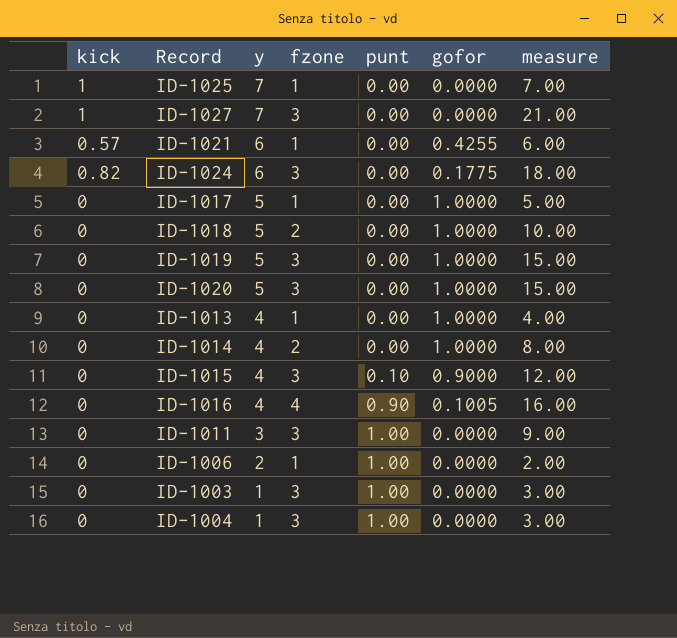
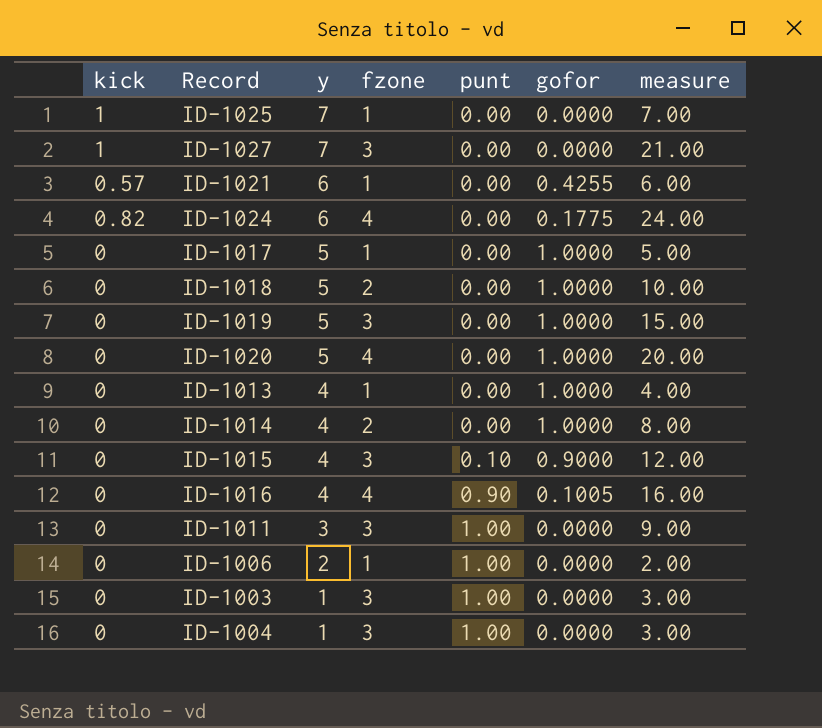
ID-1024 | fzone: 3 -> 4
ID-1024 | measure: 18.00 -> 24.00
ID-1020 | fzone: 3 -> 4
ID-1020 | measure: 15.00 -> 20.00

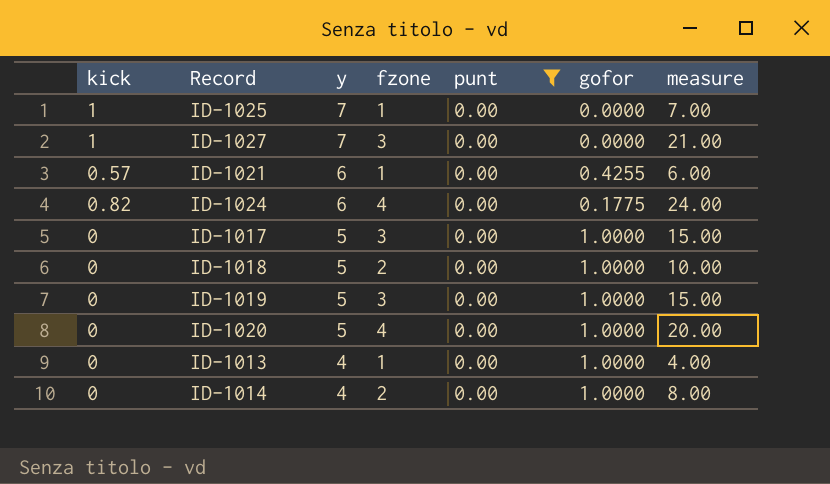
filter: none -> punt = 0.00
ID-1017 | fzone: 1 -> 3
ID-1017 | measure: 5.00 -> 15.00

